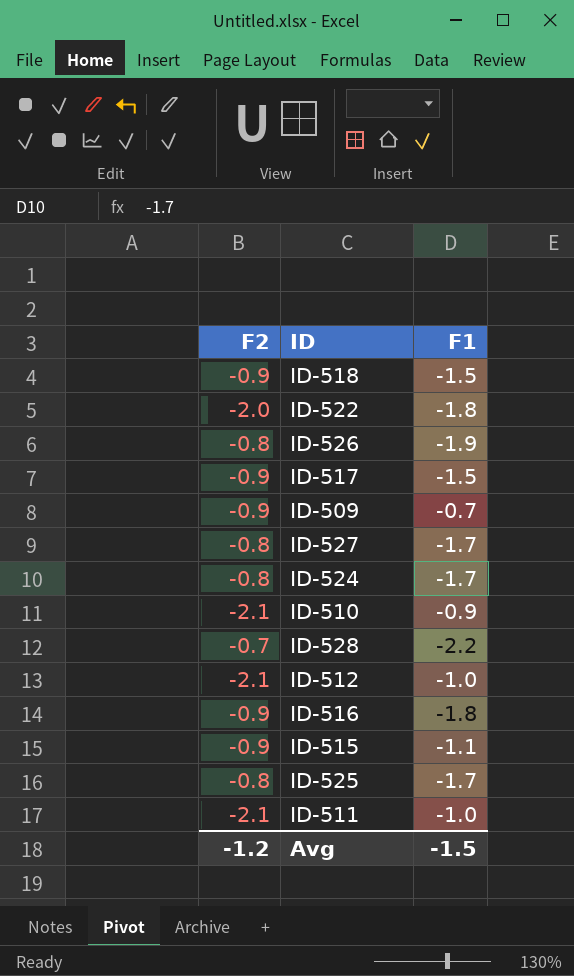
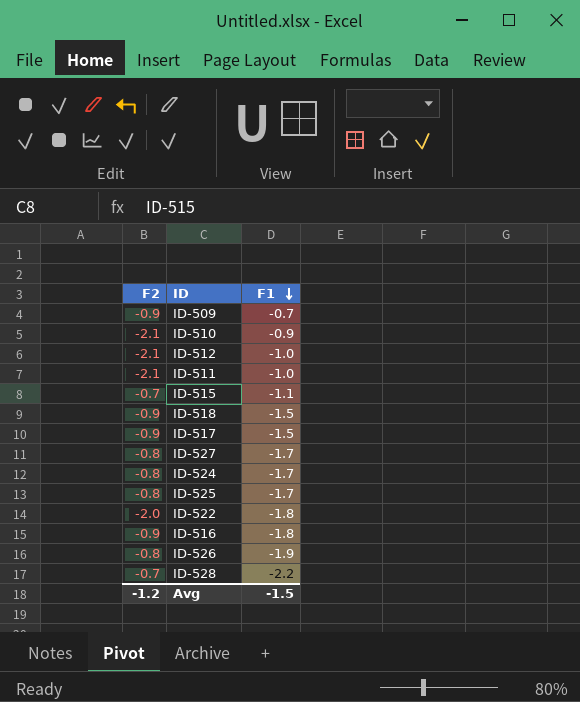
row order: none -> F1 descending
ID-515 | F2: -0.9 -> -0.7

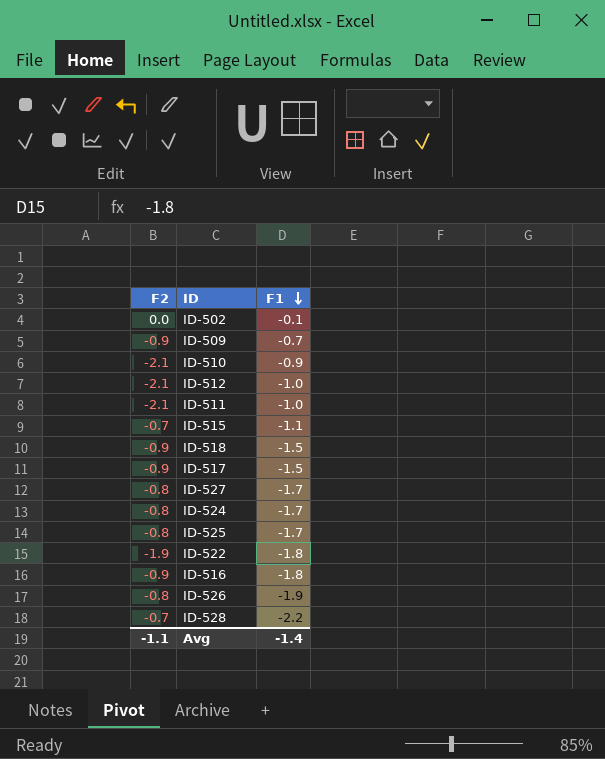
row ID-502: none -> 0.0 | -0.1
ID-522 | F2: -2.0 -> -1.9
Avg | F2: -1.2 -> -1.1
Avg | F1: -1.5 -> -1.4

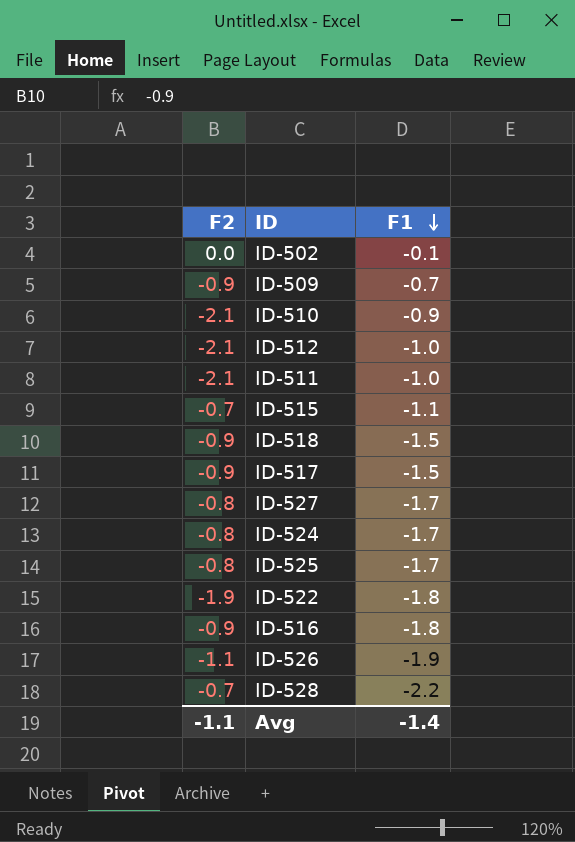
ID-526 | F2: -0.8 -> -1.1

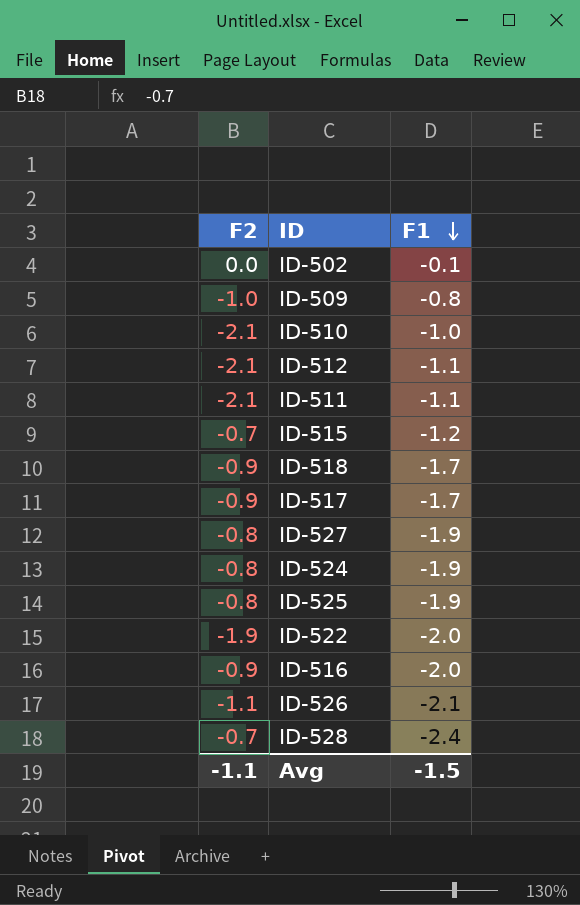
ID-509 | F2: -0.9 -> -1.0
ID-509 | F1: -0.7 -> -0.8
ID-510 | F1: -0.9 -> -1.0
ID-512 | F1: -1.0 -> -1.1
ID-511 | F1: -1.0 -> -1.1
ID-515 | F1: -1.1 -> -1.2
ID-518 | F1: -1.5 -> -1.7
ID-517 | F1: -1.5 -> -1.7
ID-527 | F1: -1.7 -> -1.9
ID-524 | F1: -1.7 -> -1.9
ID-525 | F1: -1.7 -> -1.9
ID-522 | F1: -1.8 -> -2.0
ID-516 | F1: -1.8 -> -2.0
ID-526 | F1: -1.9 -> -2.1
ID-528 | F1: -2.2 -> -2.4
Avg | F1: -1.4 -> -1.5

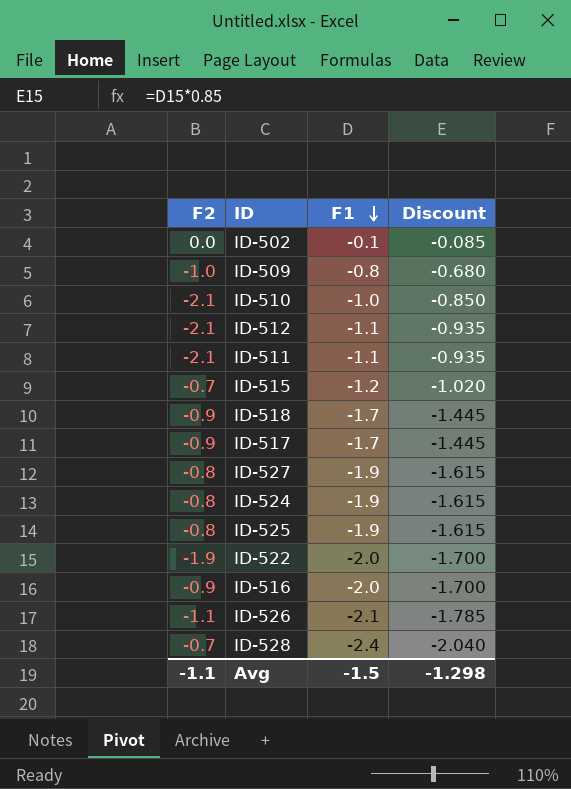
column Discount | formula: none -> [F1] * 0.85

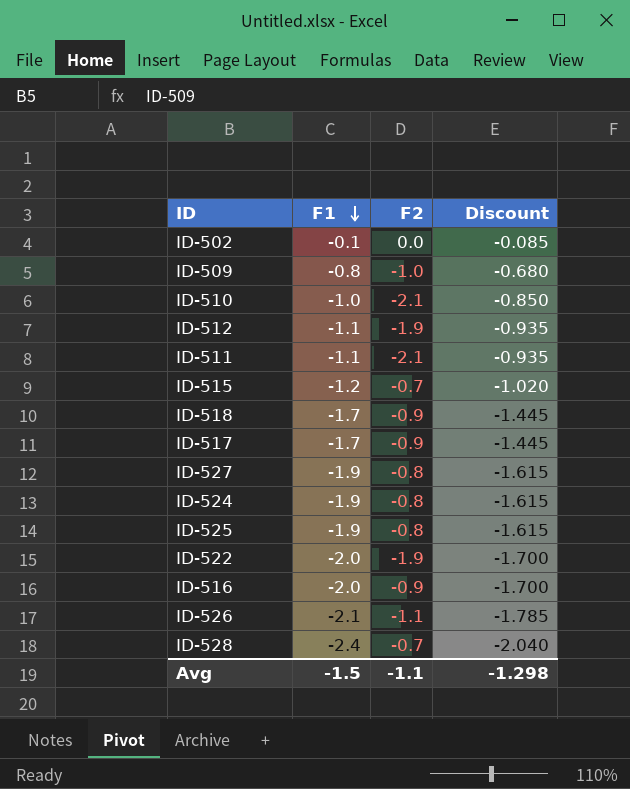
column F2 | position: 1 -> 3
ID-512 | F2: -2.1 -> -1.9

